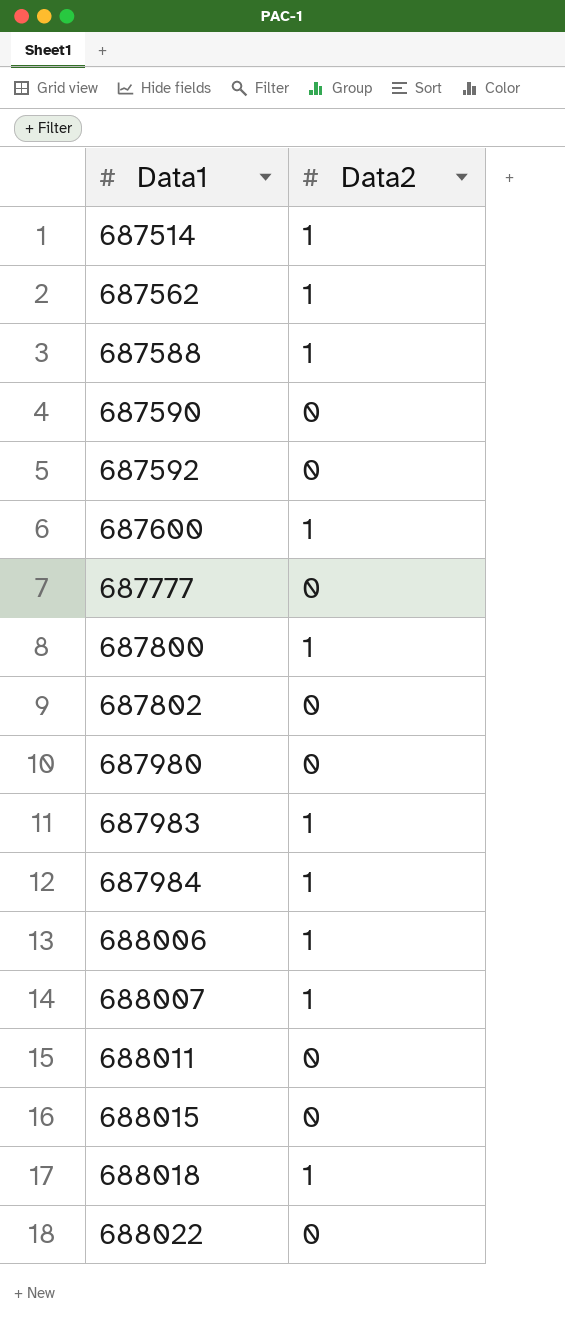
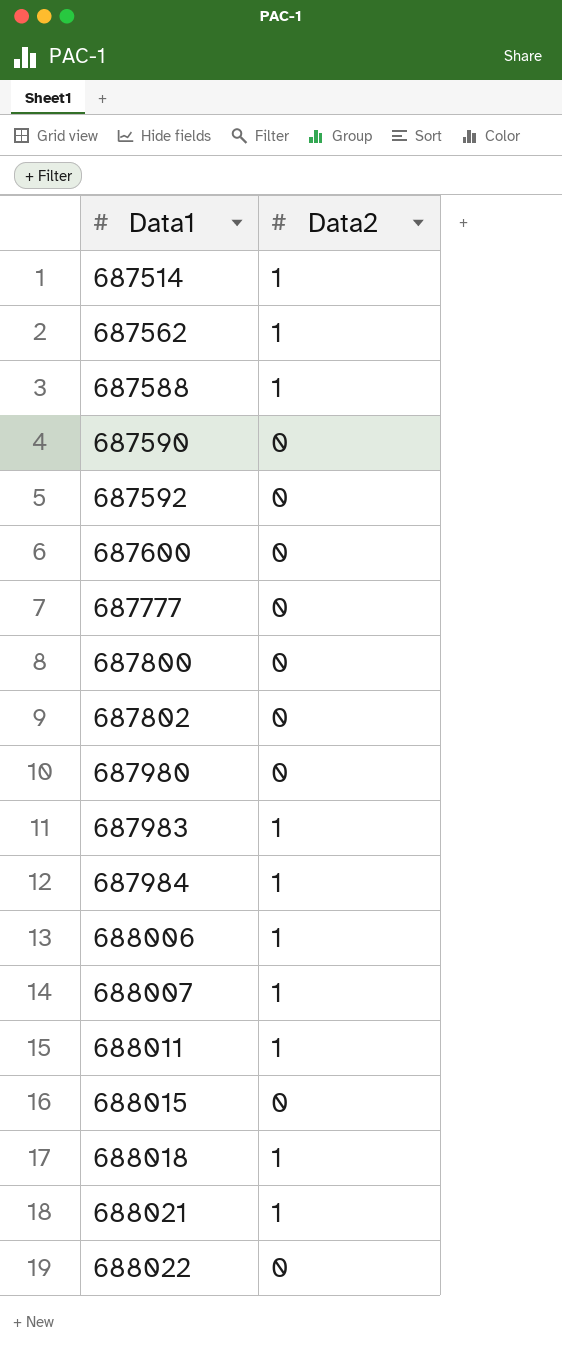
687600 | Data2: 1 -> 0
687800 | Data2: 1 -> 0
688011 | Data2: 0 -> 1
row 688021: none -> 1

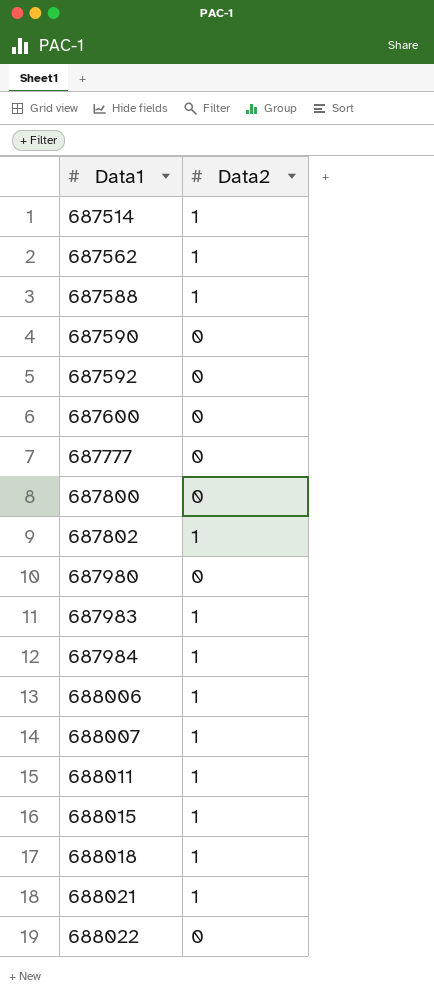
687802 | Data2: 0 -> 1
688015 | Data2: 0 -> 1

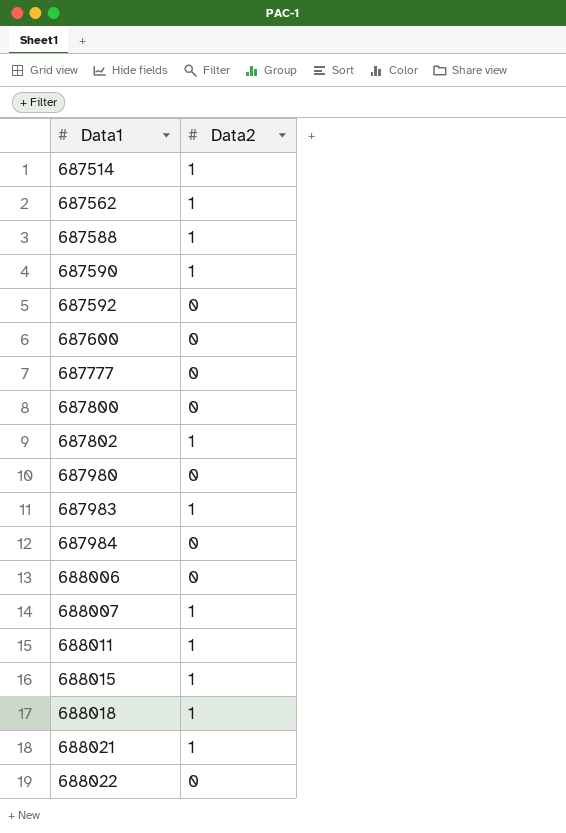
687590 | Data2: 0 -> 1
687984 | Data2: 1 -> 0
688006 | Data2: 1 -> 0

